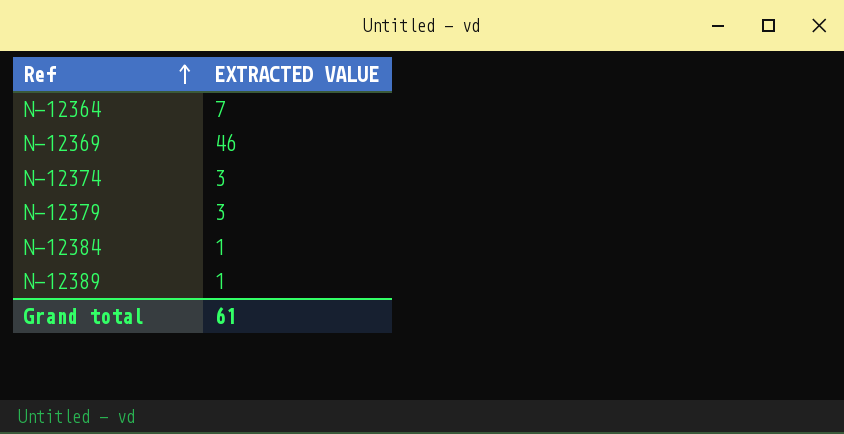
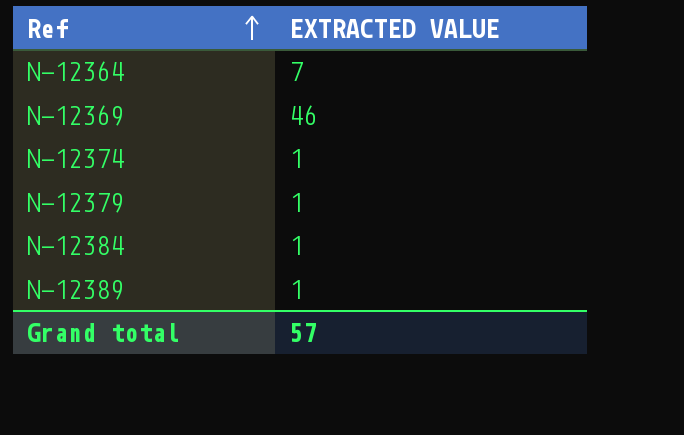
N-12374 | EXTRACTED VALUE: 3 -> 1
N-12379 | EXTRACTED VALUE: 3 -> 1
Grand total | EXTRACTED VALUE: 61 -> 57

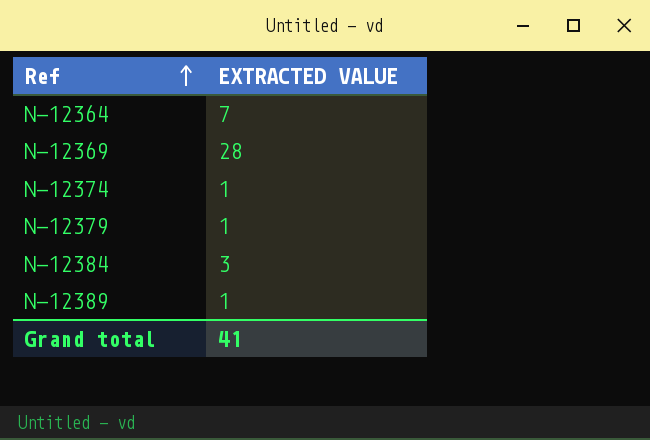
N-12369 | EXTRACTED VALUE: 46 -> 28
N-12384 | EXTRACTED VALUE: 1 -> 3
Grand total | EXTRACTED VALUE: 57 -> 41

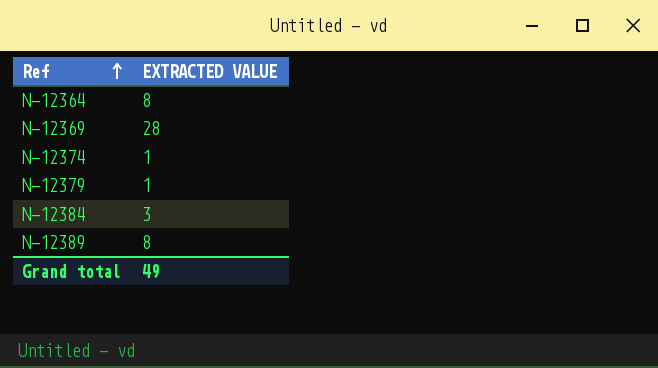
N-12364 | EXTRACTED VALUE: 7 -> 8
N-12389 | EXTRACTED VALUE: 1 -> 8
Grand total | EXTRACTED VALUE: 41 -> 49

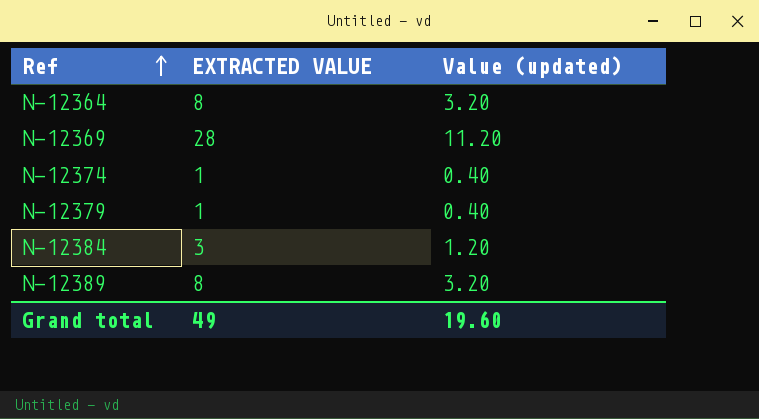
column Value (updated) | formula: none -> [EXTRACTED VALUE] * 0.4

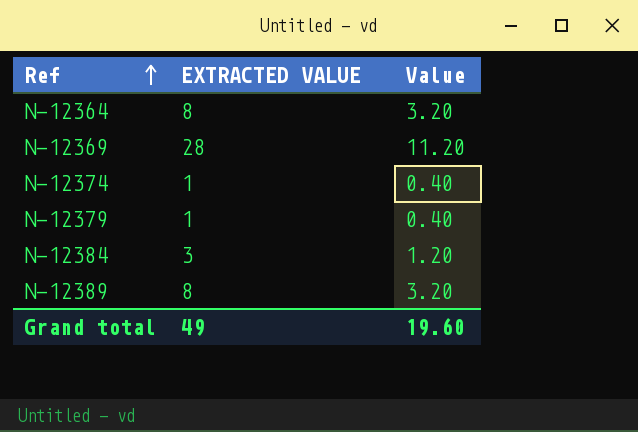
column name: Value (updated) -> Value

